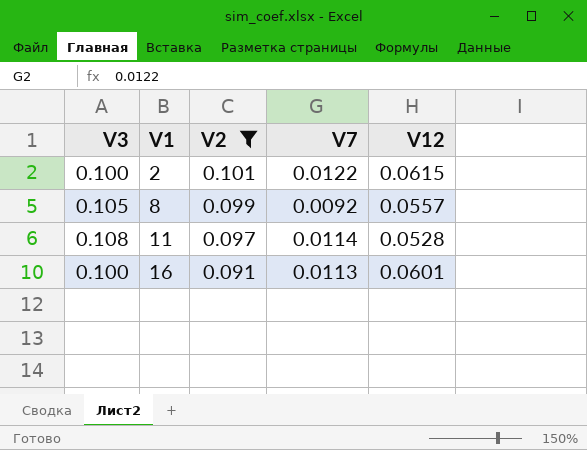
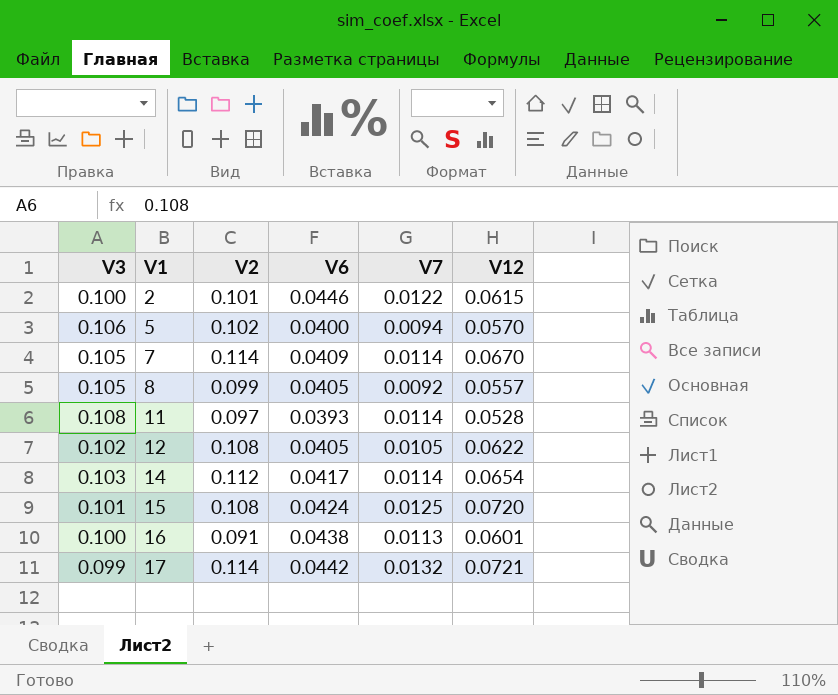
filter: V2 <= 0.101 -> none
column V6 | position: none -> 4

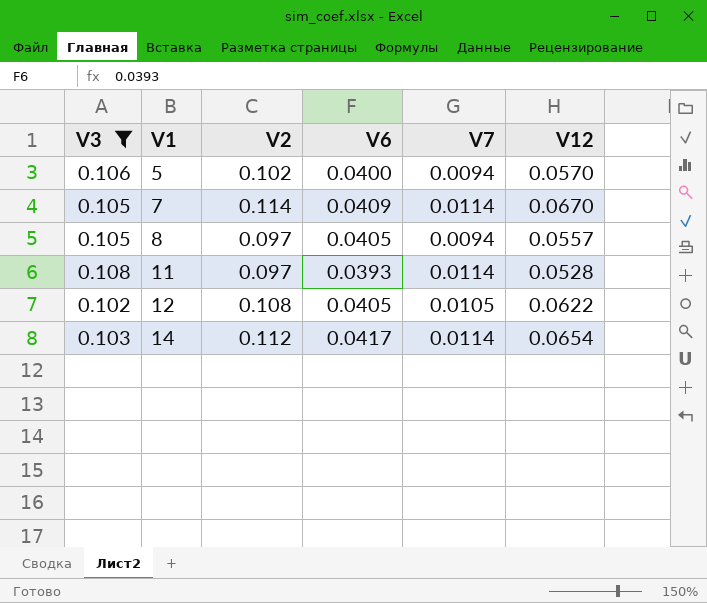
filter: none -> V3 >= 0.102
8 | V2: 0.099 -> 0.097
8 | V7: 0.0092 -> 0.0094

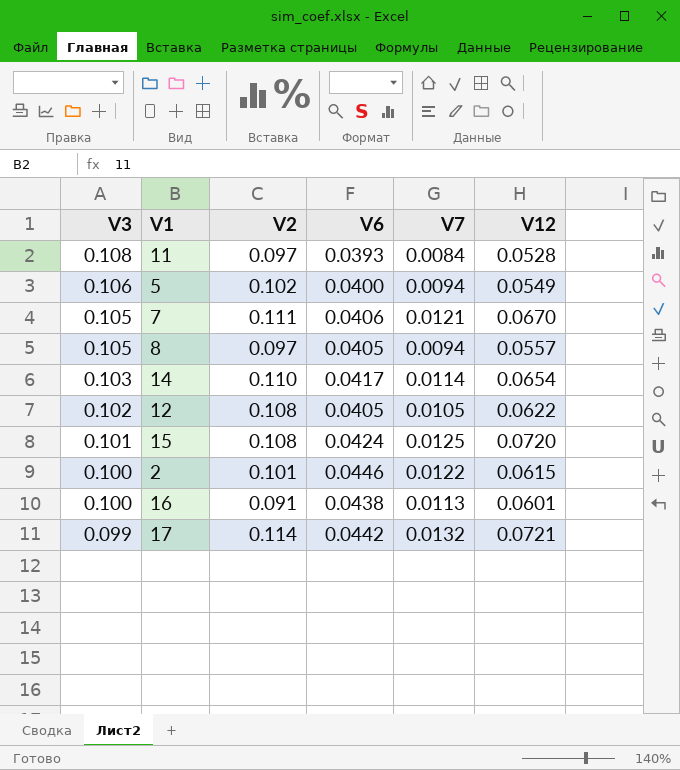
filter: V3 >= 0.102 -> none
row order: V1 ascending -> V3 descending
11 | V7: 0.0114 -> 0.0084
5 | V12: 0.0570 -> 0.0549
7 | V2: 0.114 -> 0.111
7 | V6: 0.0409 -> 0.0406
7 | V7: 0.0114 -> 0.0121
14 | V2: 0.112 -> 0.110

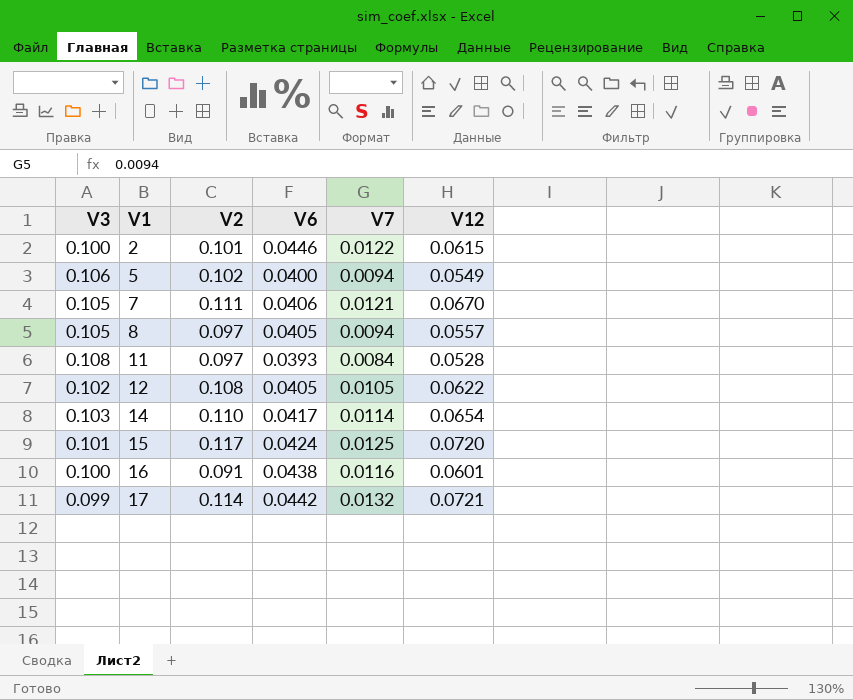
row order: V3 descending -> V1 ascending
15 | V2: 0.108 -> 0.117
16 | V7: 0.0113 -> 0.0116

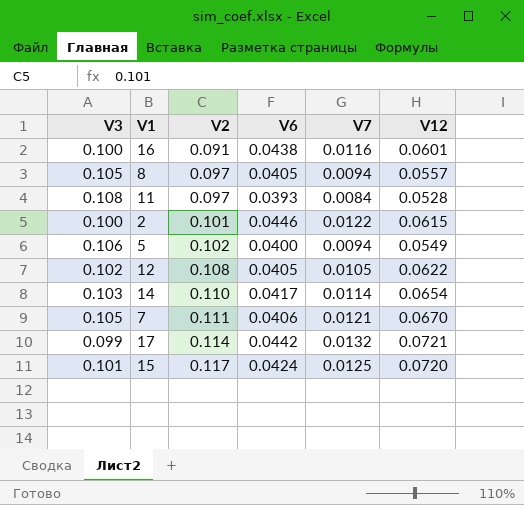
row order: V1 ascending -> V2 ascending

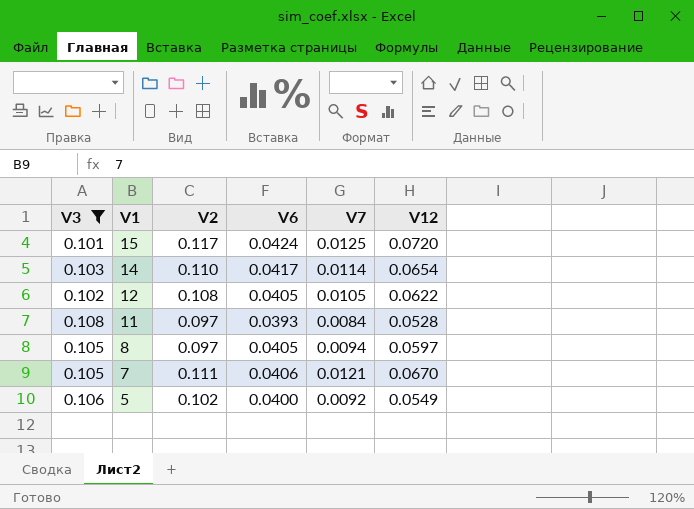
filter: none -> V3 >= 0.101
row order: V2 ascending -> V1 descending
8 | V12: 0.0557 -> 0.0597
5 | V7: 0.0094 -> 0.0092

